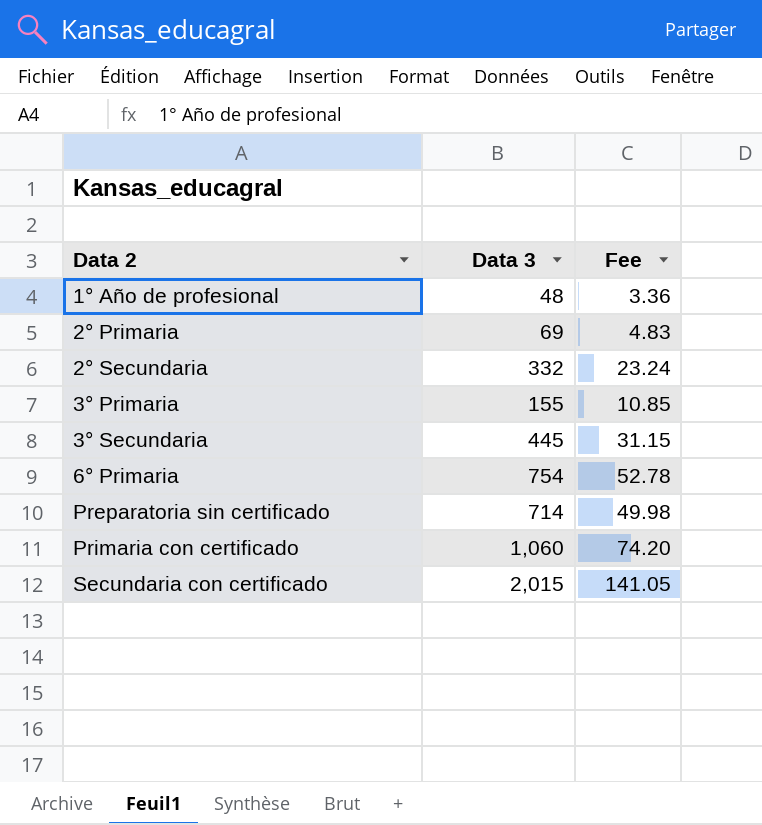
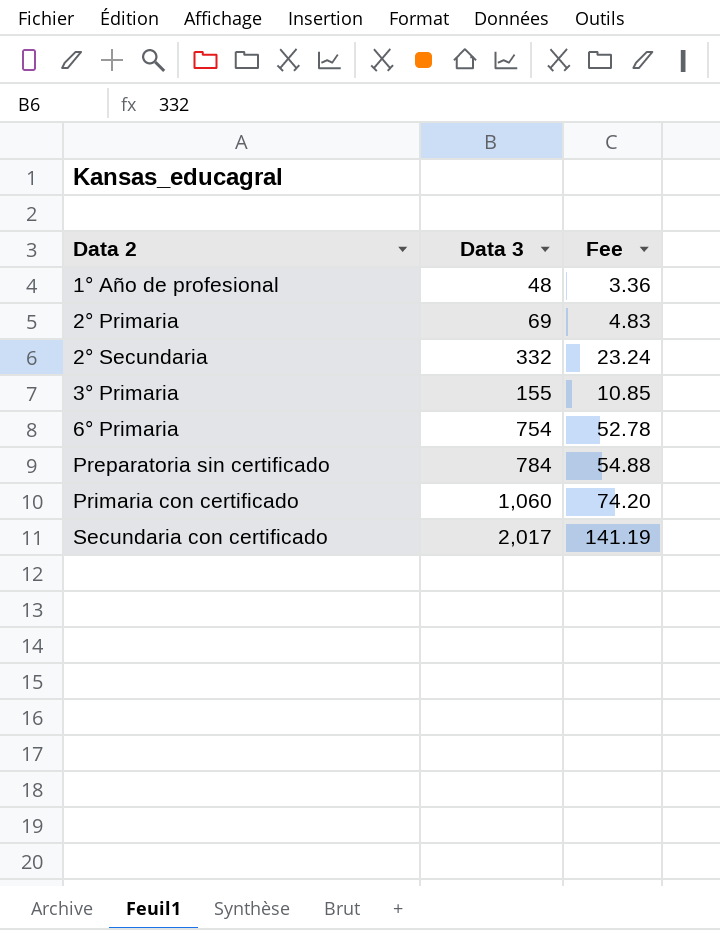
row 3° Secundaria: 445 | 31.15 -> none
Preparatoria sin certificado | Data 3: 714 -> 784
Preparatoria sin certificado | Fee: 49.98 -> 54.88
Secundaria con certificado | Data 3: 2,015 -> 2,017
Secundaria con certificado | Fee: 141.05 -> 141.19

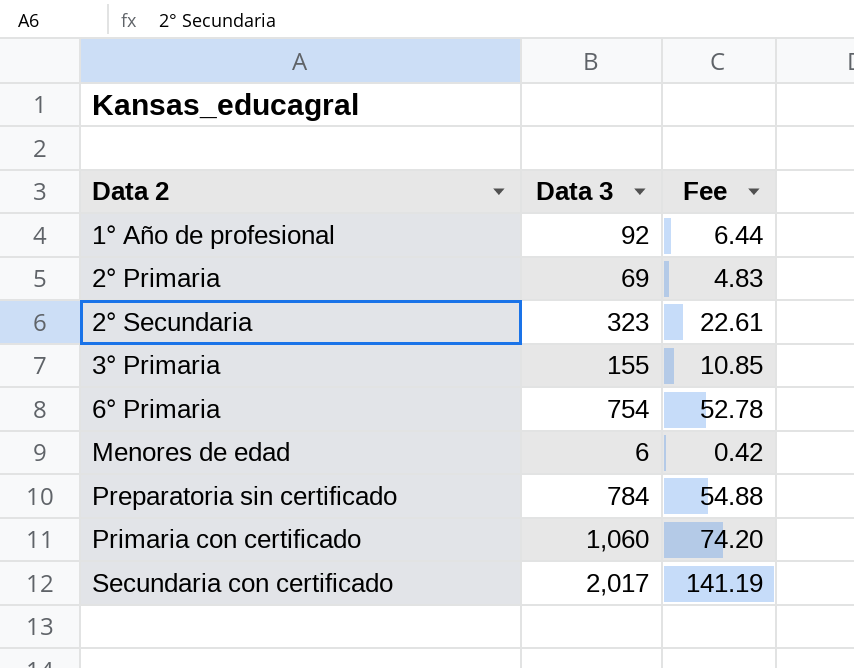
1° Año de profesional | Data 3: 48 -> 92
1° Año de profesional | Fee: 3.36 -> 6.44
2° Secundaria | Data 3: 332 -> 323
2° Secundaria | Fee: 23.24 -> 22.61
row Menores de edad: none -> 6 | 0.42

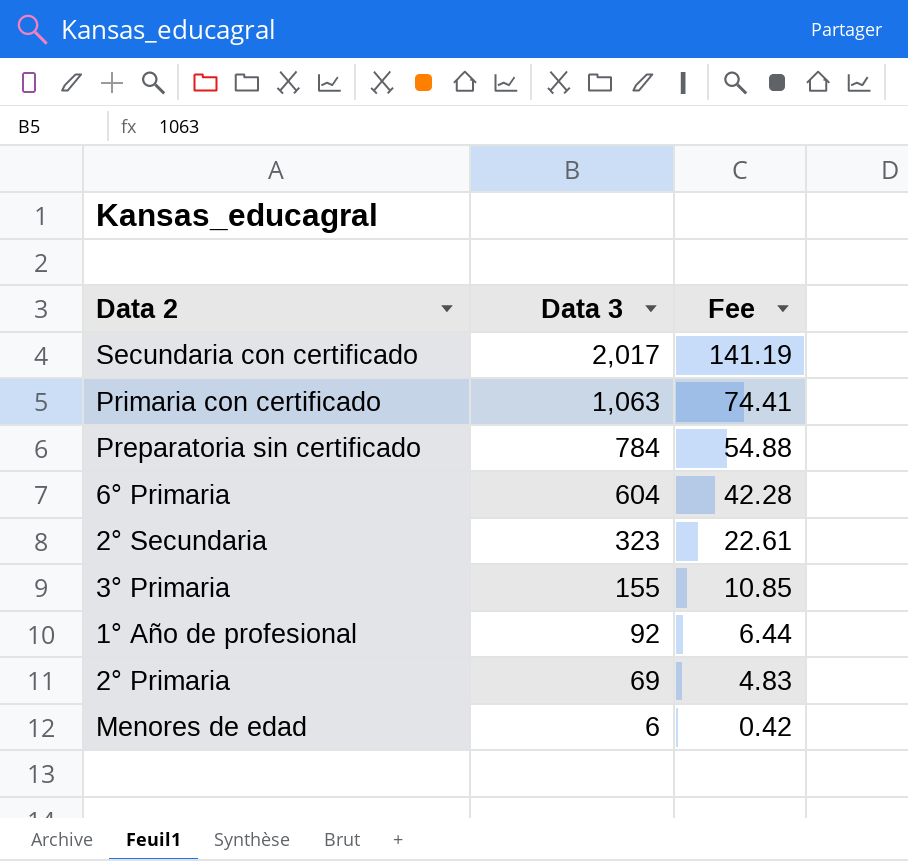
row order: Data 2 ascending -> Data 3 descending
Primaria con certificado | Data 3: 1,060 -> 1,063
Primaria con certificado | Fee: 74.20 -> 74.41
6° Primaria | Data 3: 754 -> 604
6° Primaria | Fee: 52.78 -> 42.28

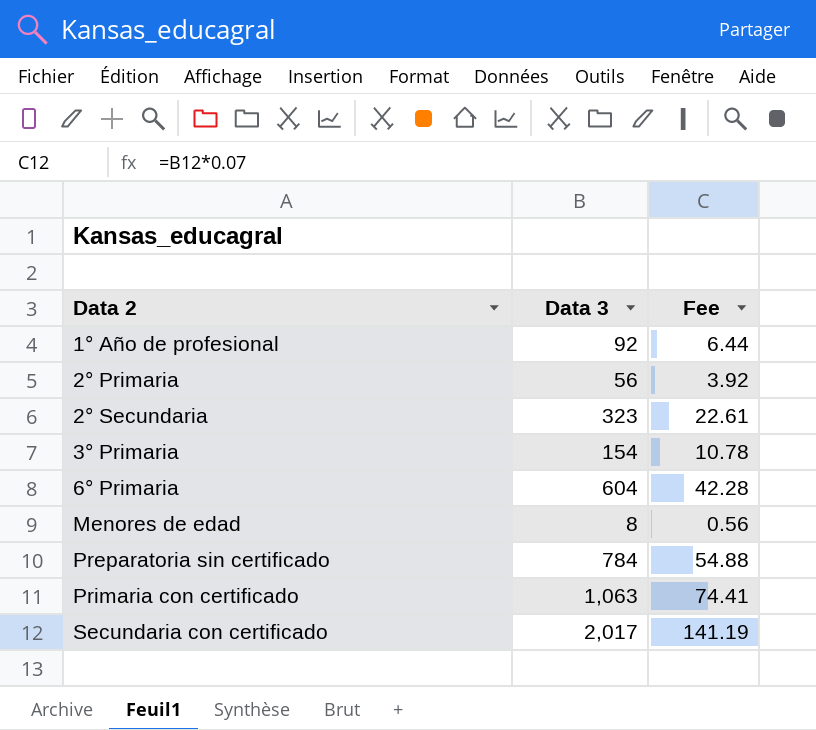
row order: Data 3 descending -> Data 2 ascending
2° Primaria | Data 3: 69 -> 56
2° Primaria | Fee: 4.83 -> 3.92
3° Primaria | Data 3: 155 -> 154
3° Primaria | Fee: 10.85 -> 10.78
Menores de edad | Data 3: 6 -> 8
Menores de edad | Fee: 0.42 -> 0.56

